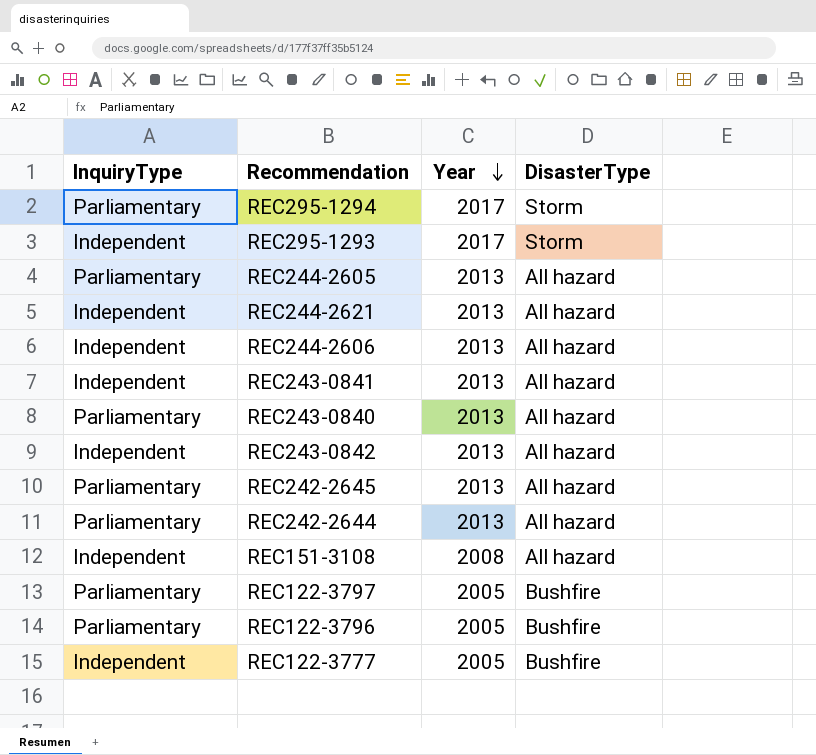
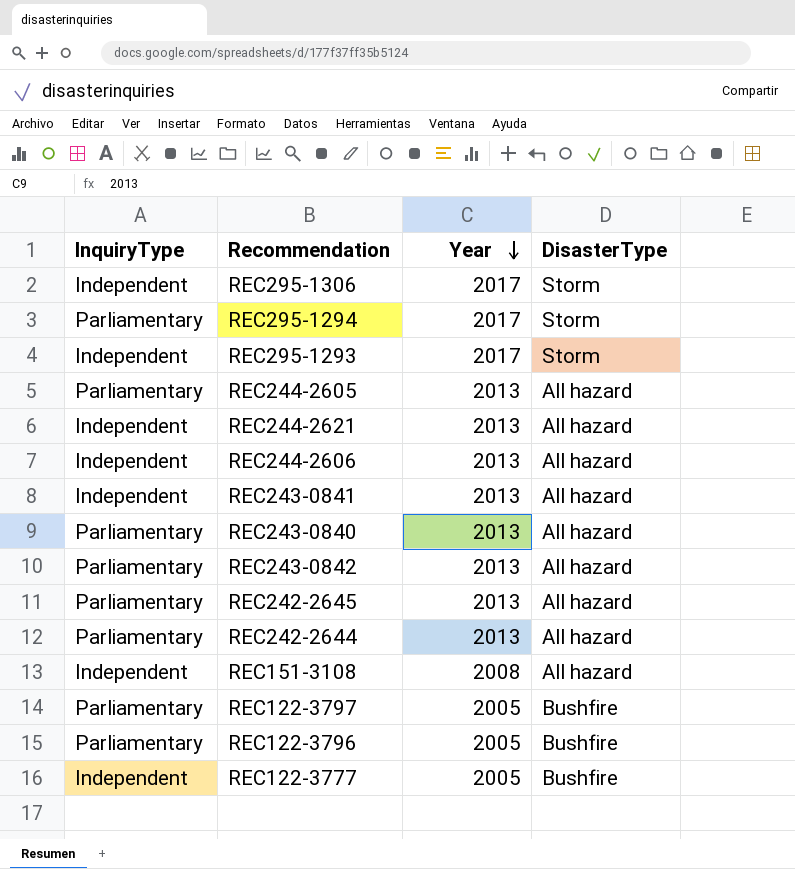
row REC295-1306: none -> Independent | 2017 | Storm
REC243-0842 | InquiryType: Independent -> Parliamentary

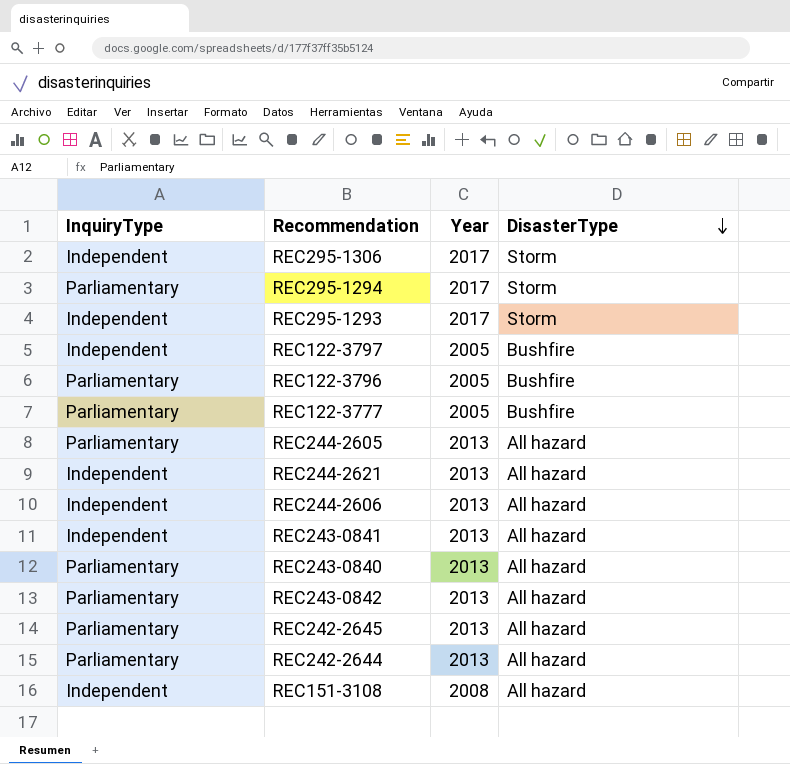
row order: Year descending -> DisasterType descending
REC122-3797 | InquiryType: Parliamentary -> Independent
REC122-3777 | InquiryType: Independent -> Parliamentary

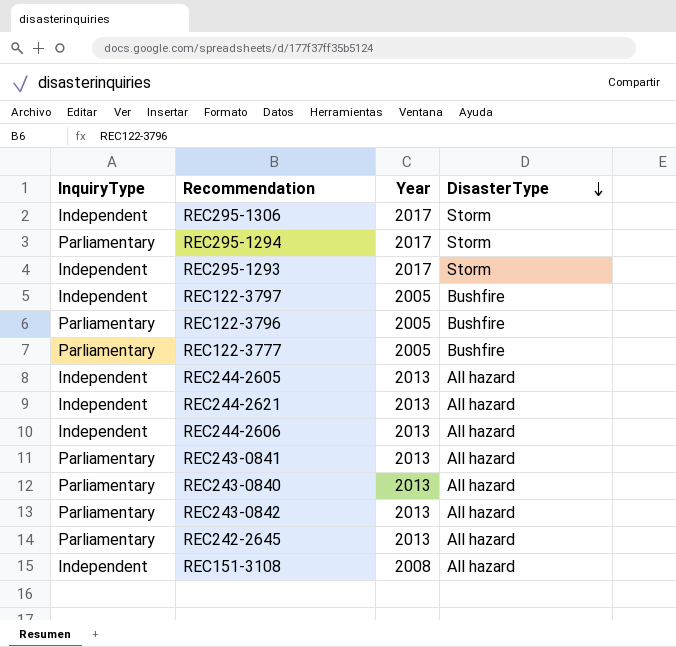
row REC242-2644: Parliamentary | 2013 | All hazard -> none
REC244-2605 | InquiryType: Parliamentary -> Independent
REC243-0841 | InquiryType: Independent -> Parliamentary

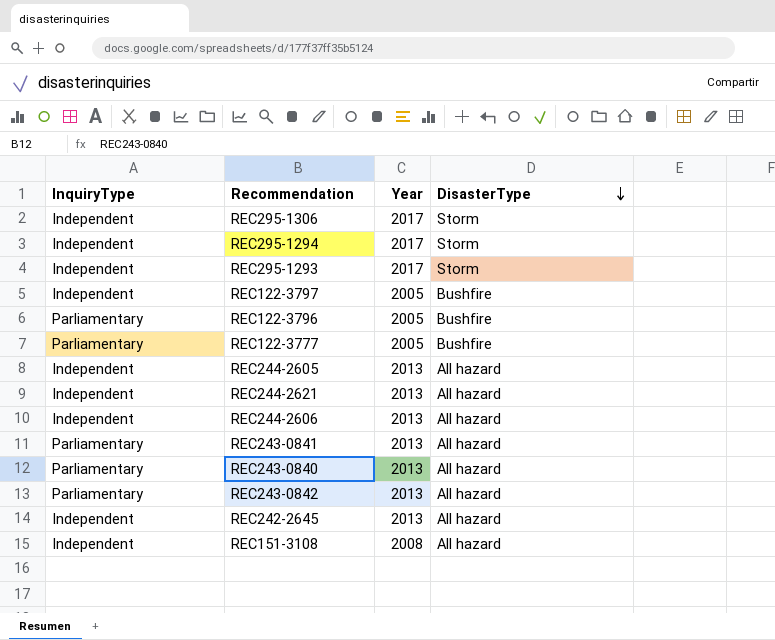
REC295-1294 | InquiryType: Parliamentary -> Independent
REC242-2645 | InquiryType: Parliamentary -> Independent

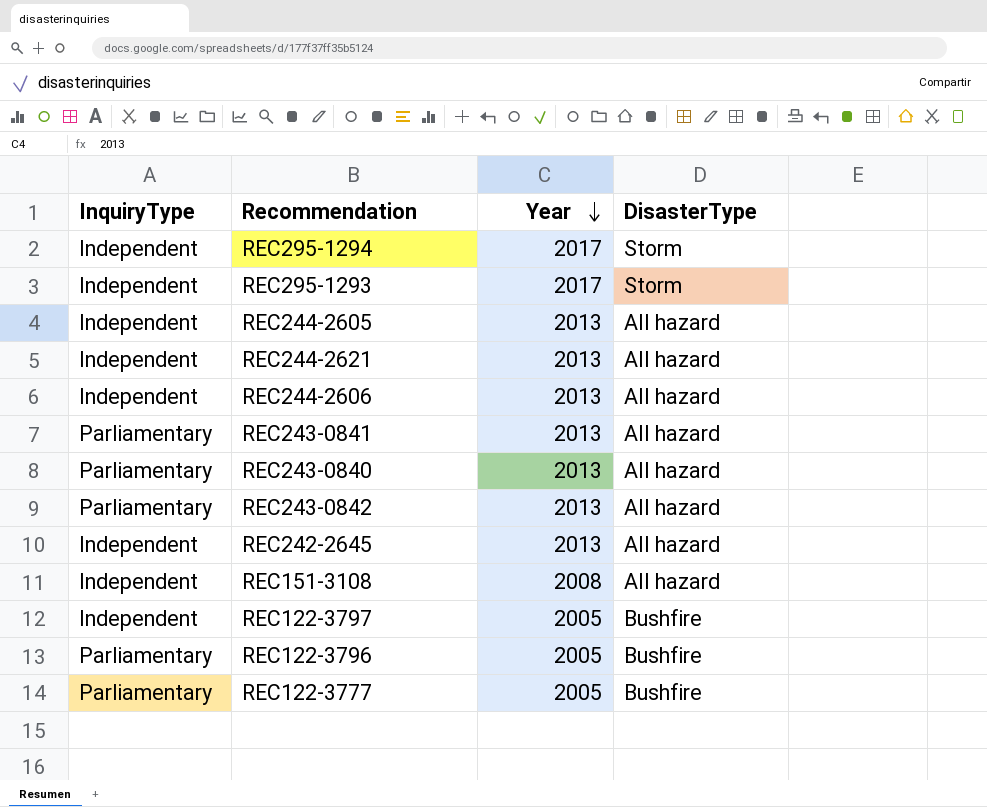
row order: DisasterType descending -> Year descending
row REC295-1306: Independent | 2017 | Storm -> none

